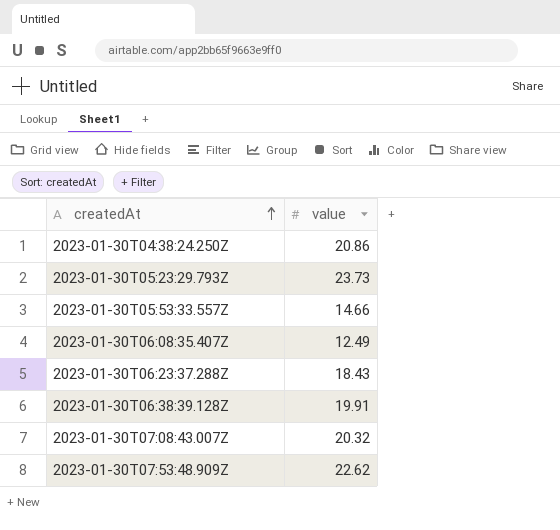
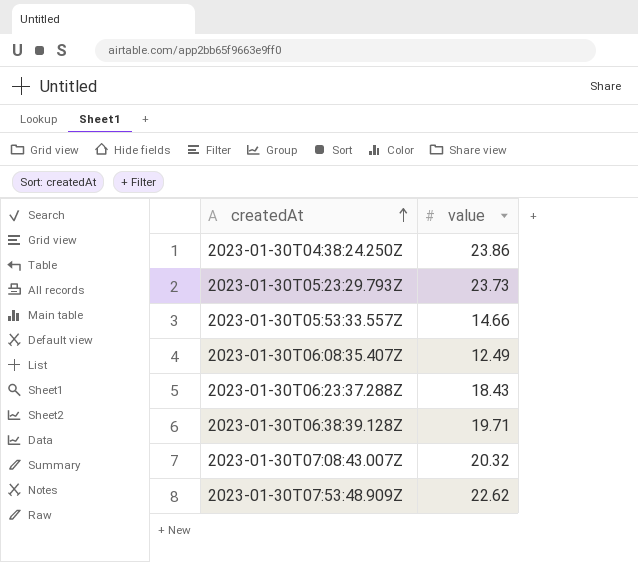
2023-01-30T04:38:24.250Z | value: 20.86 -> 23.86
2023-01-30T06:38:39.128Z | value: 19.91 -> 19.71

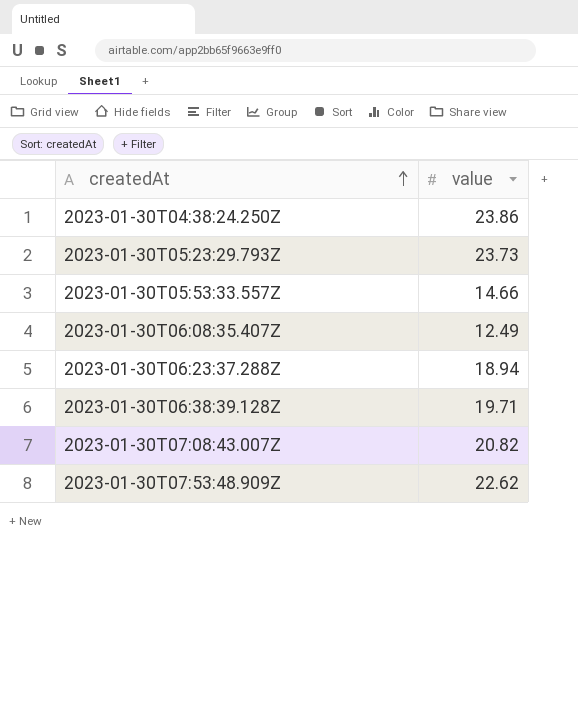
2023-01-30T06:23:37.288Z | value: 18.43 -> 18.94
2023-01-30T07:08:43.007Z | value: 20.32 -> 20.82

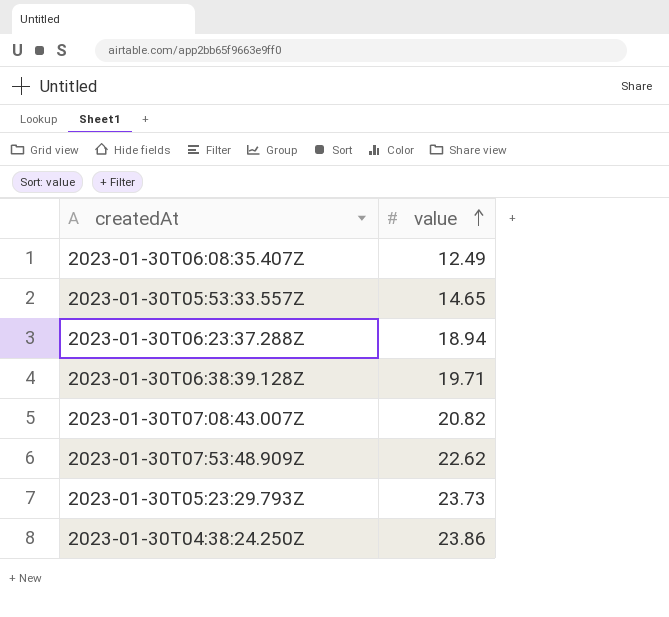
row order: createdAt ascending -> value ascending
2023-01-30T05:53:33.557Z | value: 14.66 -> 14.65

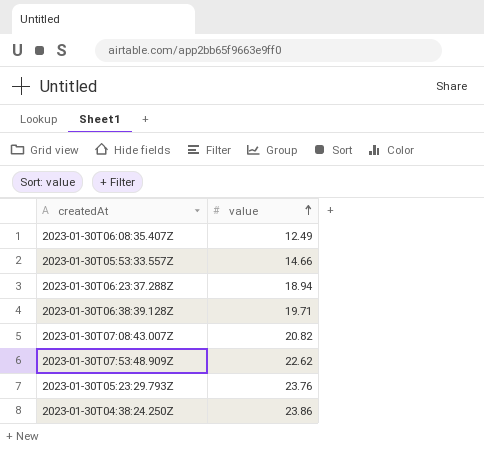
2023-01-30T05:53:33.557Z | value: 14.65 -> 14.66
2023-01-30T05:23:29.793Z | value: 23.73 -> 23.76

